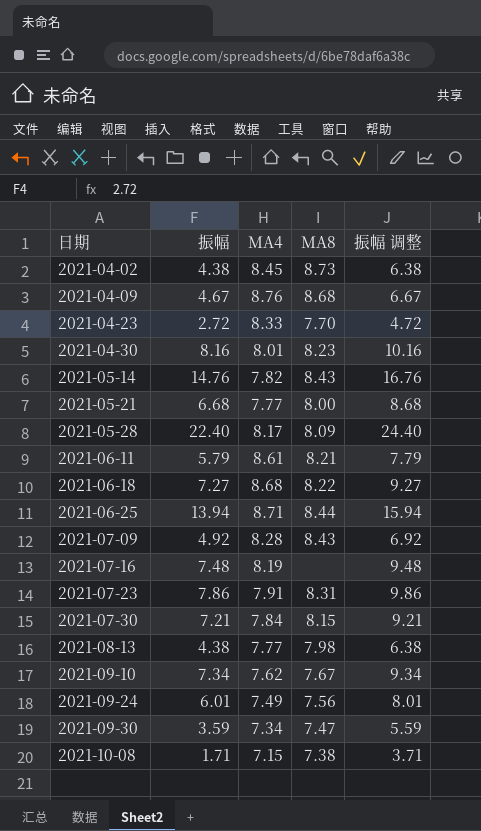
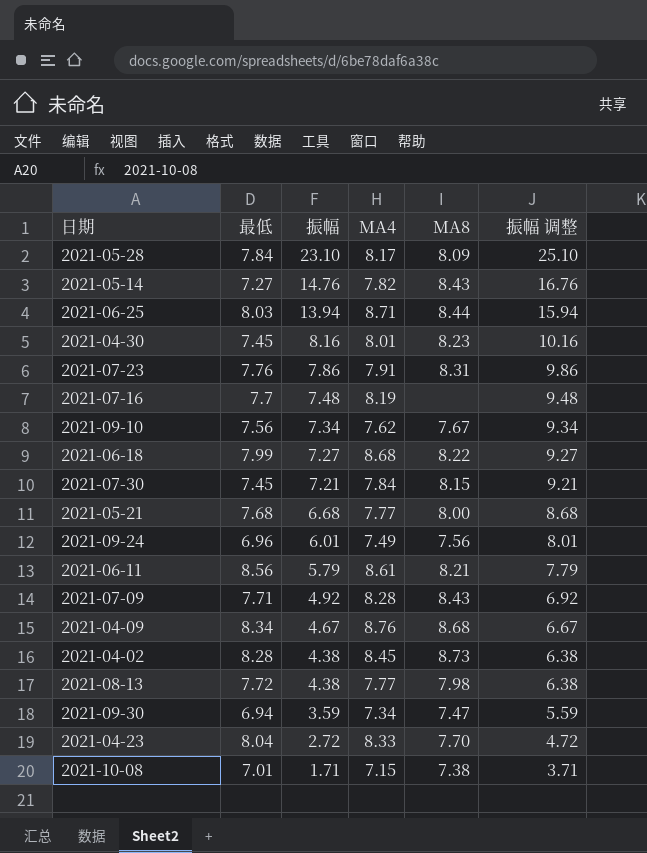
row order: 日期 ascending -> 振幅 descending
column 最低 | position: none -> 2
2021-05-28 | 振幅: 22.40 -> 23.10
2021-05-28 | 振幅 调整: 24.40 -> 25.10

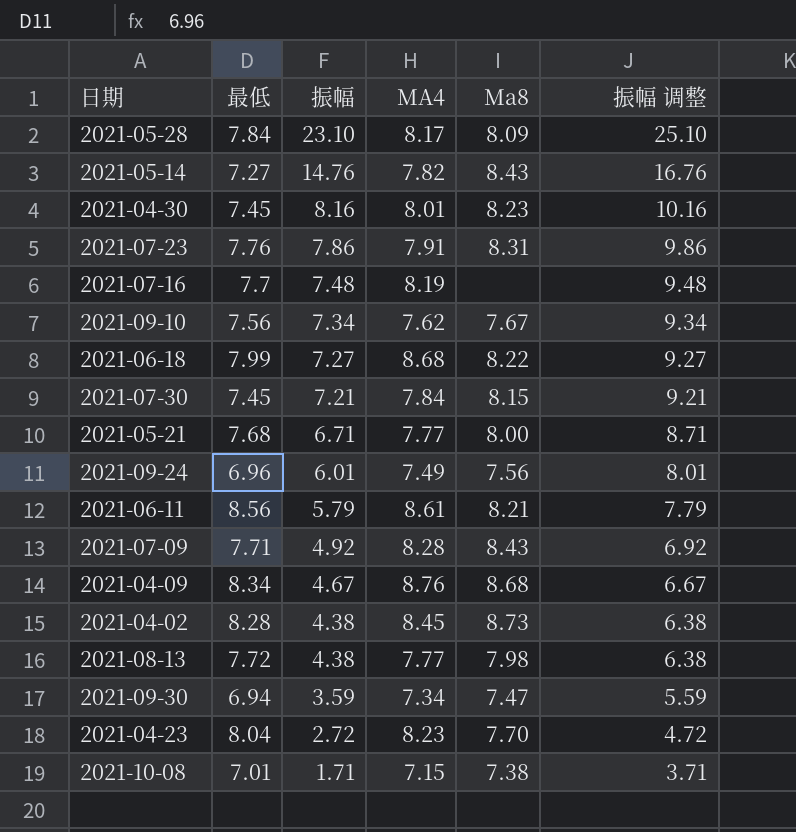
column name: MA8 -> Ma8
row 2021-06-25: 8.03 | 13.94 | 8.71 | 8.44 | 15.94 -> none
2021-05-21 | 振幅: 6.68 -> 6.71
2021-05-21 | 振幅 调整: 8.68 -> 8.71
2021-04-23 | MA4: 8.33 -> 8.23

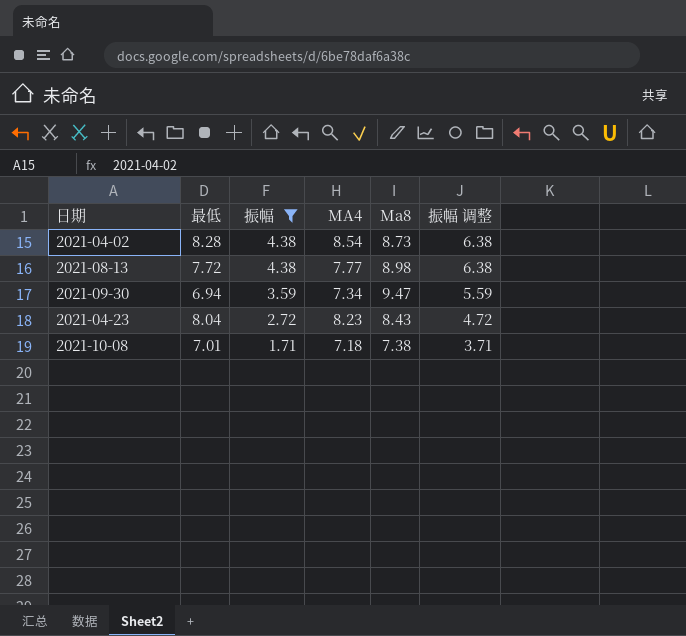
filter: none -> 振幅 <= 4.38
2021-04-02 | MA4: 8.45 -> 8.54
2021-08-13 | Ma8: 7.98 -> 8.98
2021-09-30 | Ma8: 7.47 -> 9.47
2021-04-23 | Ma8: 7.70 -> 8.43
2021-10-08 | MA4: 7.15 -> 7.18

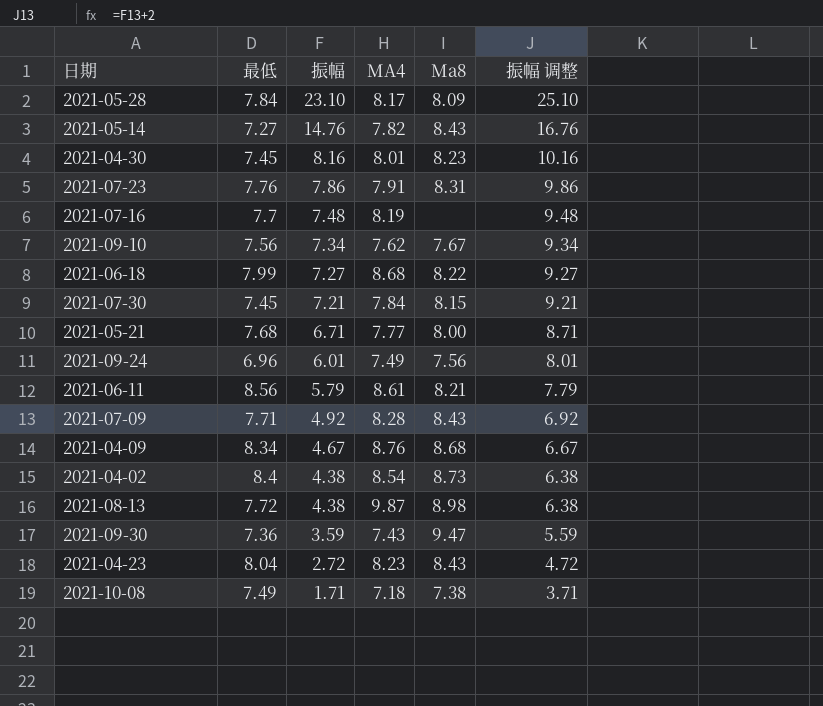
filter: 振幅 <= 4.38 -> none
2021-04-02 | 最低: 8.28 -> 8.4
2021-08-13 | MA4: 7.77 -> 9.87
2021-09-30 | 最低: 6.94 -> 7.36
2021-09-30 | MA4: 7.34 -> 7.43
2021-10-08 | 最低: 7.01 -> 7.49

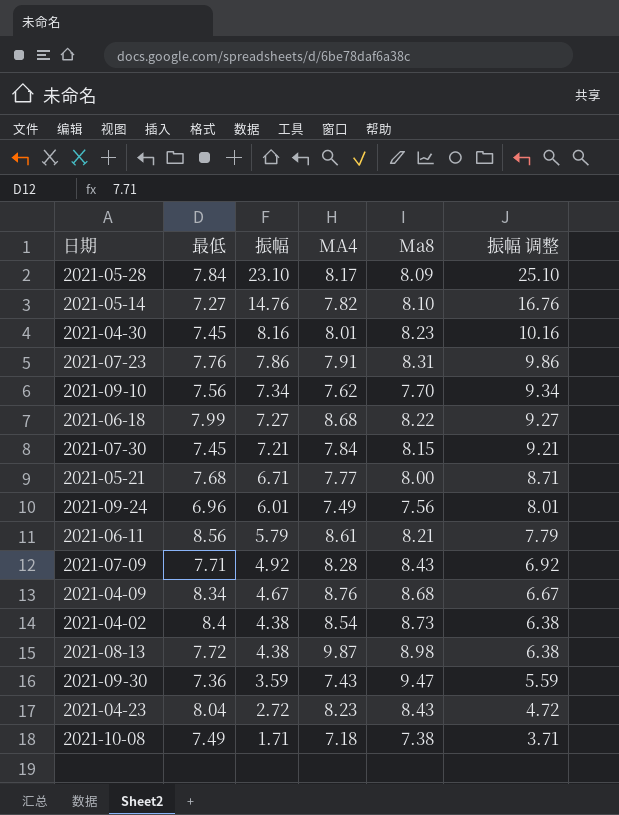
row 2021-07-16: 7.7 | 7.48 | 8.19 | none | 9.48 -> none
2021-05-14 | Ma8: 8.43 -> 8.10
2021-09-10 | Ma8: 7.67 -> 7.70

